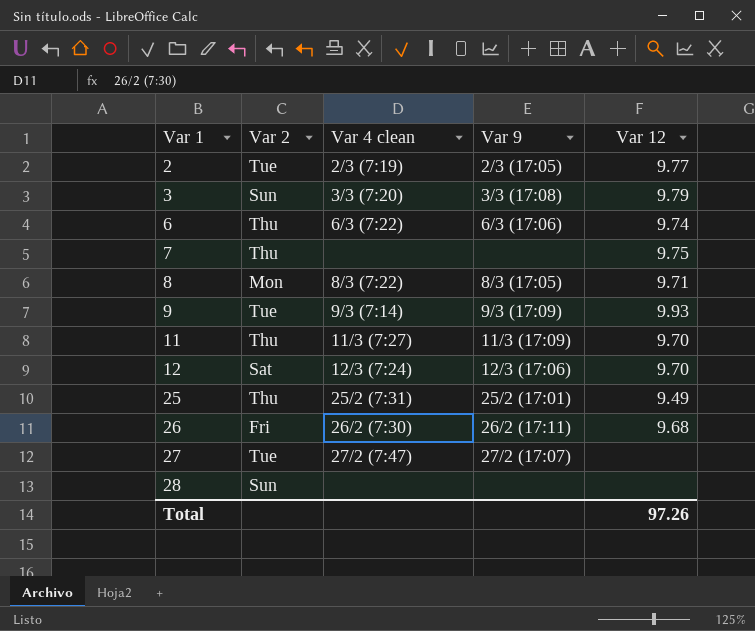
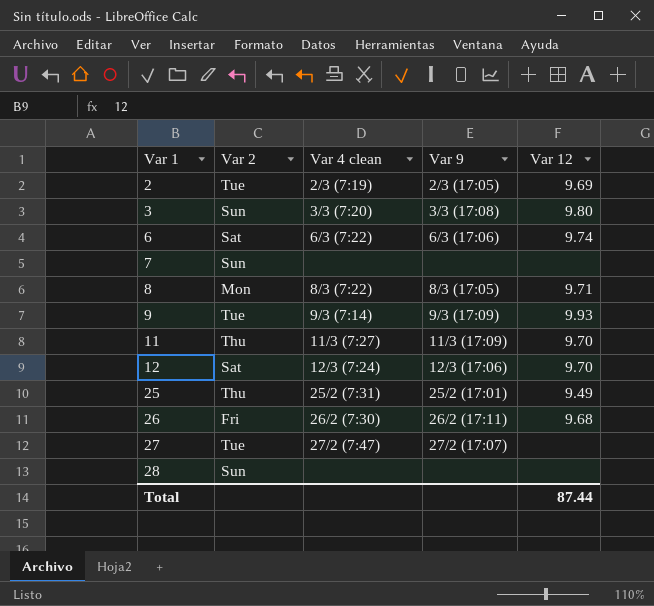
2 | Var 12: 9.77 -> 9.69
3 | Var 12: 9.79 -> 9.80
6 | Var 2: Thu -> Sat
7 | Var 2: Thu -> Sun
7 | Var 12: 9.75 -> none
Total | Var 12: 97.26 -> 87.44

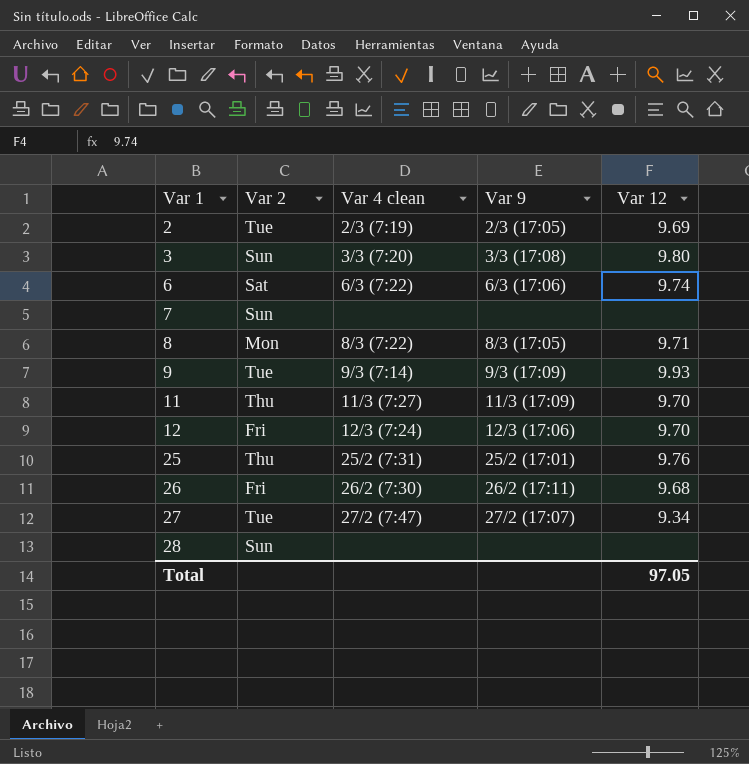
12 | Var 2: Sat -> Fri
25 | Var 12: 9.49 -> 9.76
27 | Var 12: none -> 9.34
Total | Var 12: 87.44 -> 97.05

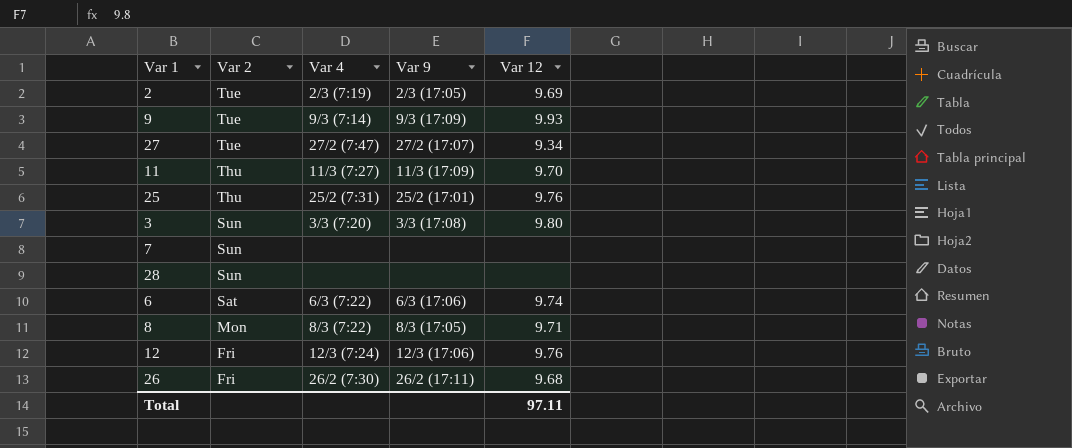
row order: Var 1 ascending -> Var 2 descending
column name: Var 4 clean -> Var 4
12 | Var 12: 9.70 -> 9.76
Total | Var 12: 97.05 -> 97.11

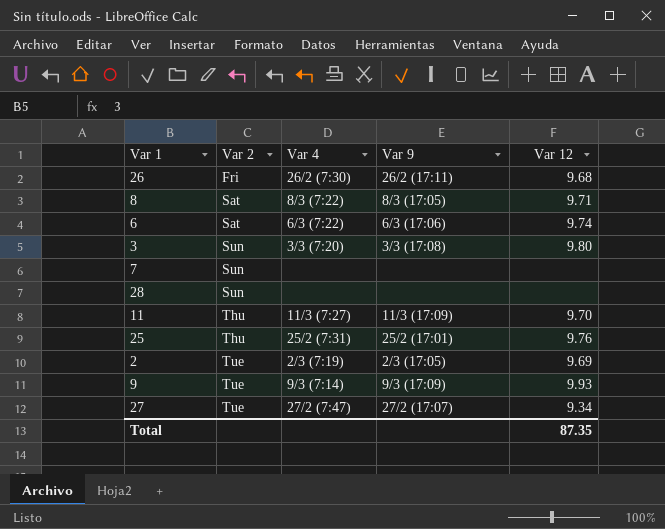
row order: Var 2 descending -> Var 2 ascending
row 12: Fri | 12/3 (7:24) | 12/3 (17:06) | 9.76 -> none
8 | Var 2: Mon -> Sat
Total | Var 12: 97.11 -> 87.35

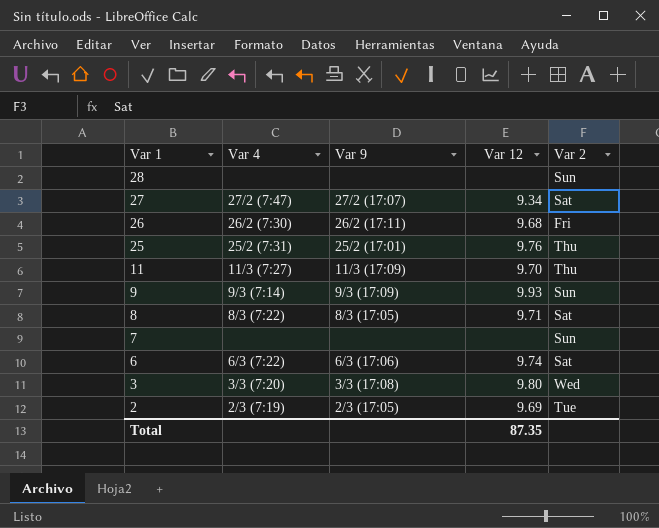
row order: Var 2 ascending -> Var 1 descending
column Var 2 | position: 2 -> 5
27 | Var 2: Tue -> Sat
9 | Var 2: Tue -> Sun
3 | Var 2: Sun -> Wed

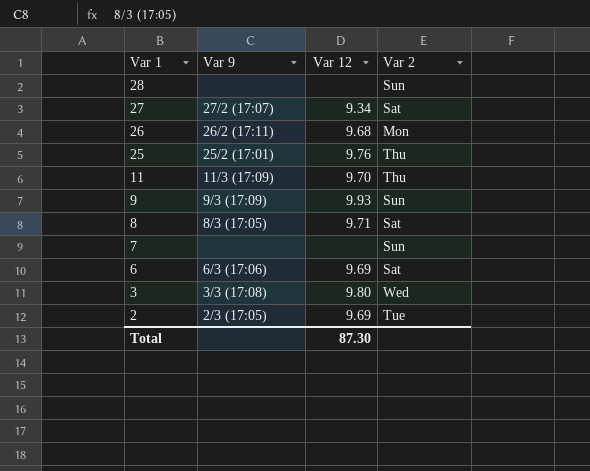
column Var 4 | position: 2 -> none
26 | Var 2: Fri -> Mon
6 | Var 12: 9.74 -> 9.69
Total | Var 12: 87.35 -> 87.30

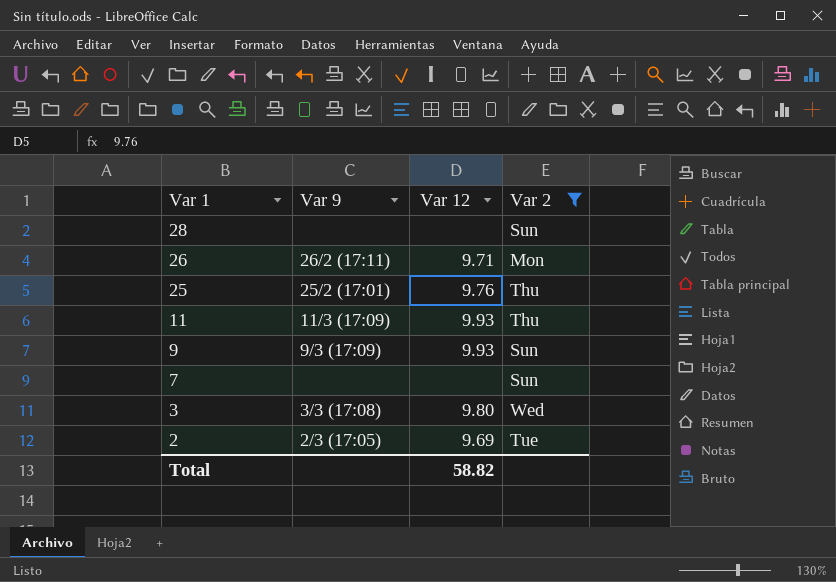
filter: none -> Var 2 != Sat
26 | Var 12: 9.68 -> 9.71
11 | Var 12: 9.70 -> 9.93
Total | Var 12: 87.30 -> 58.82

